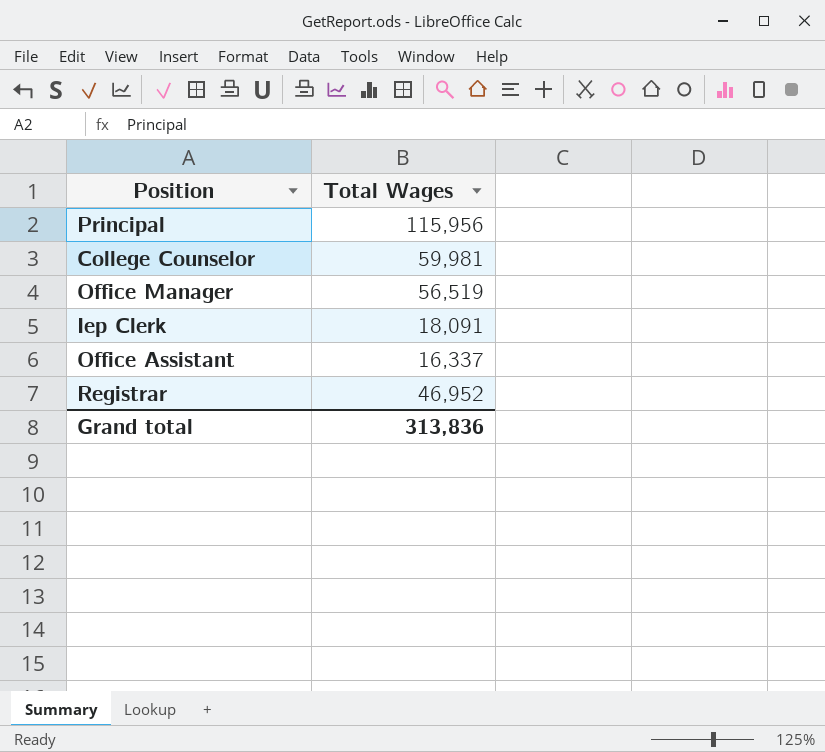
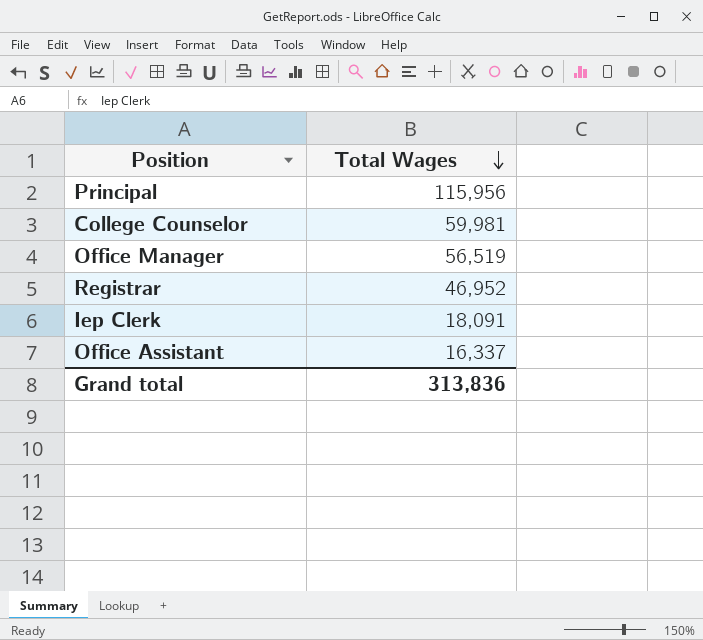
row order: none -> Total Wages descending

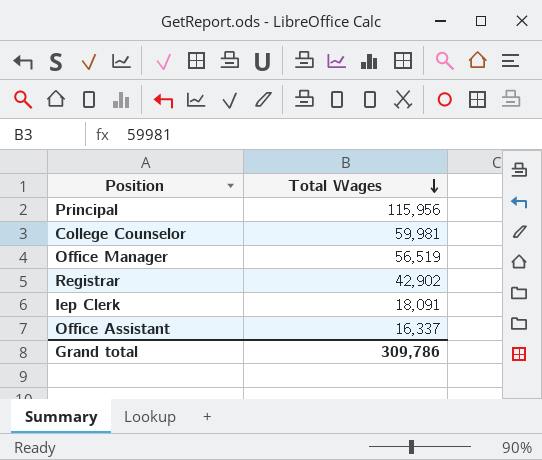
Registrar | Total Wages: 46,952 -> 42,902
Grand total | Total Wages: 313,836 -> 309,786

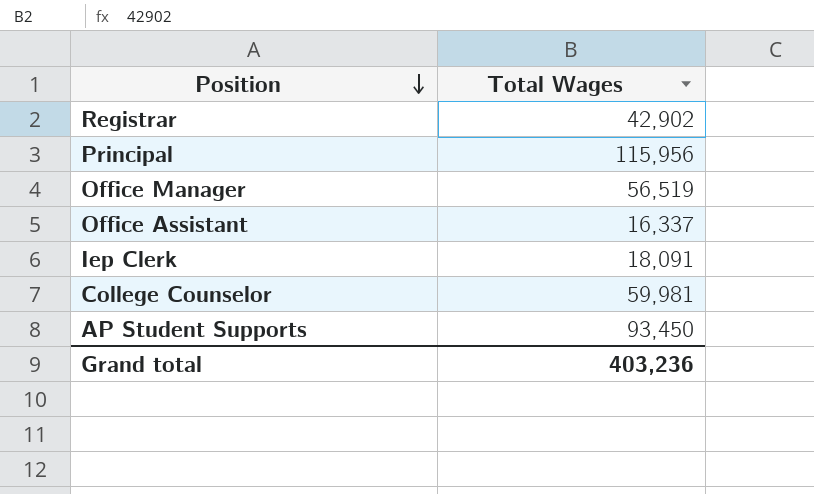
row order: Total Wages descending -> Position descending
row AP Student Supports: none -> 93,450
Grand total | Total Wages: 309,786 -> 403,236

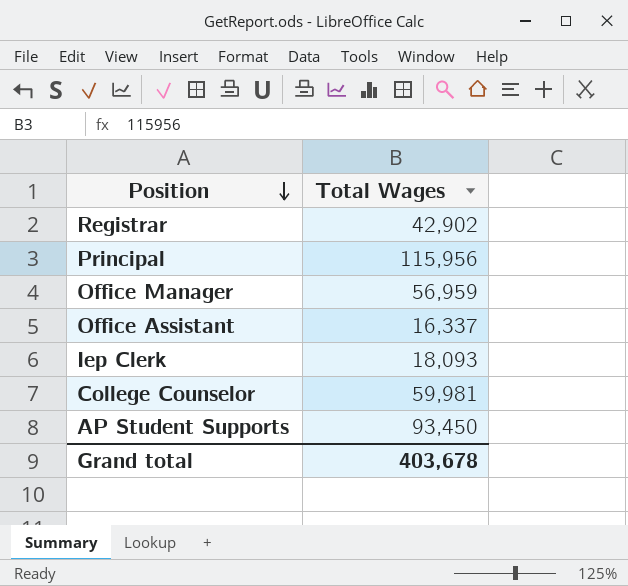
Office Manager | Total Wages: 56,519 -> 56,959
Iep Clerk | Total Wages: 18,091 -> 18,093
Grand total | Total Wages: 403,236 -> 403,678

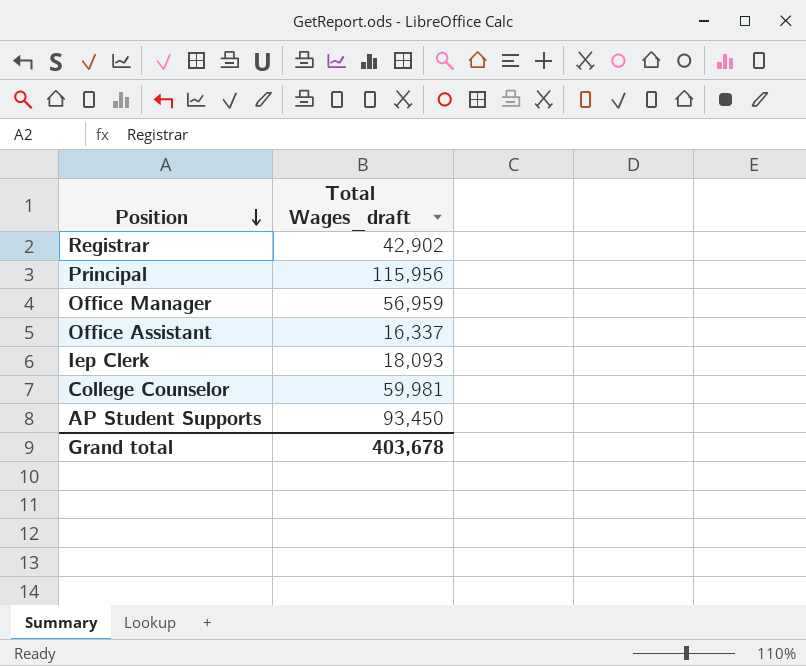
column name: Total Wages -> Total Wages_draft

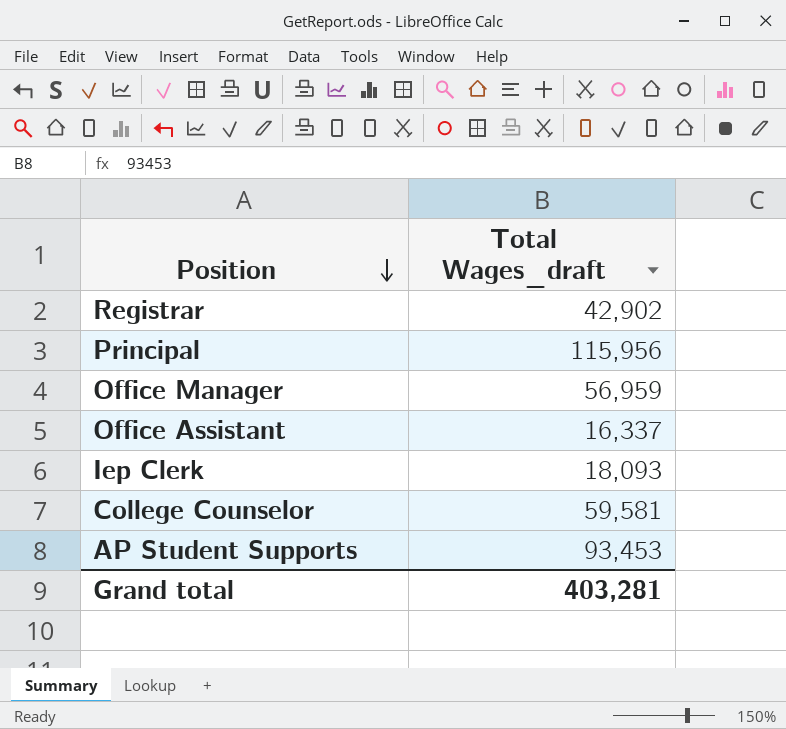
College Counselor | Total Wages_draft: 59,981 -> 59,581
AP Student Supports | Total Wages_draft: 93,450 -> 93,453
Grand total | Total Wages_draft: 403,678 -> 403,281

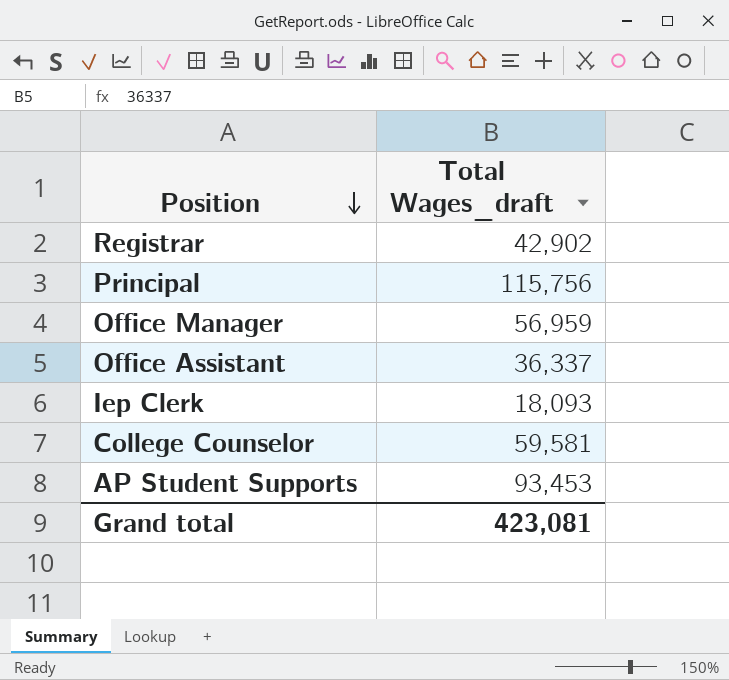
Principal | Total Wages_draft: 115,956 -> 115,756
Office Assistant | Total Wages_draft: 16,337 -> 36,337
Grand total | Total Wages_draft: 403,281 -> 423,081

